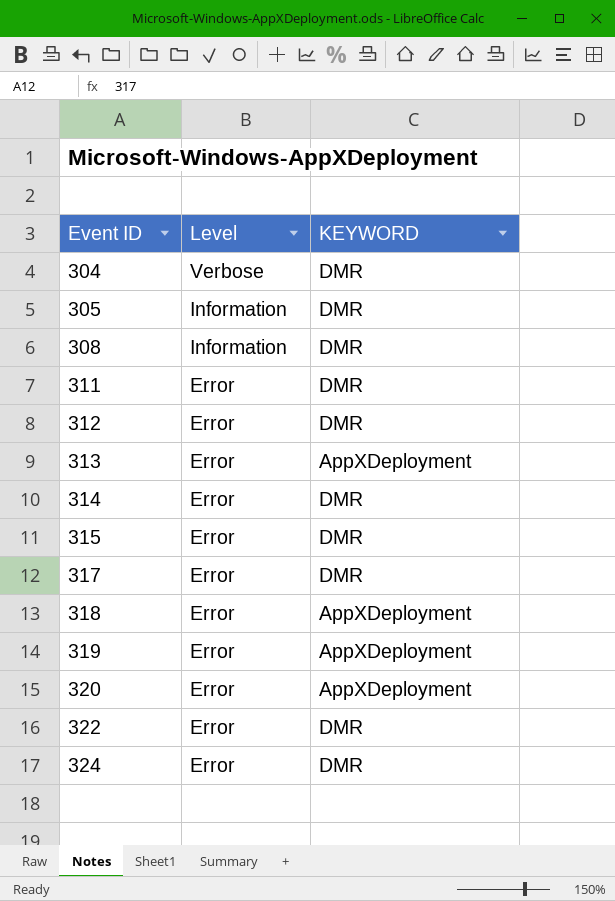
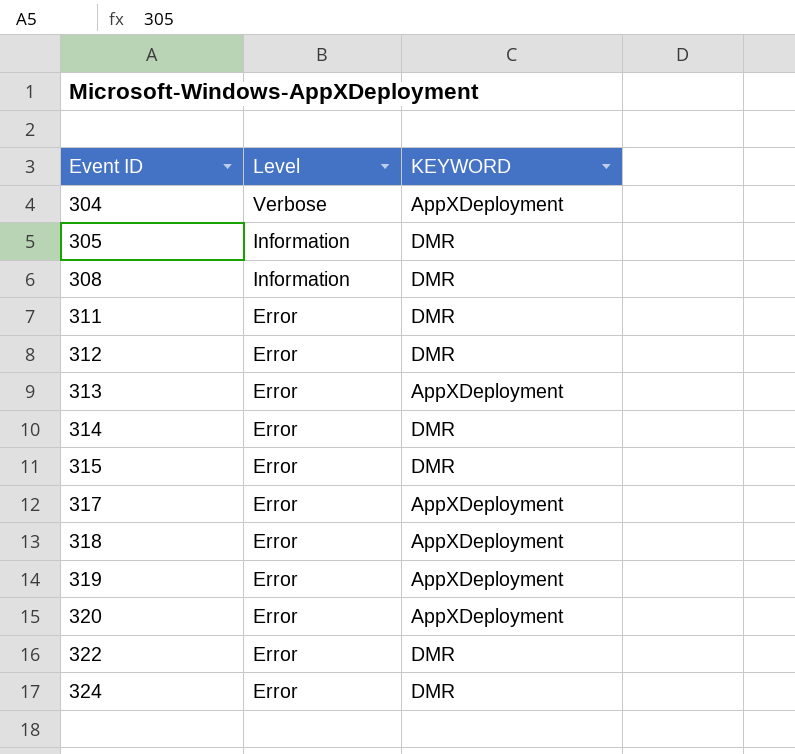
304 | KEYWORD: DMR -> AppXDeployment
317 | KEYWORD: DMR -> AppXDeployment

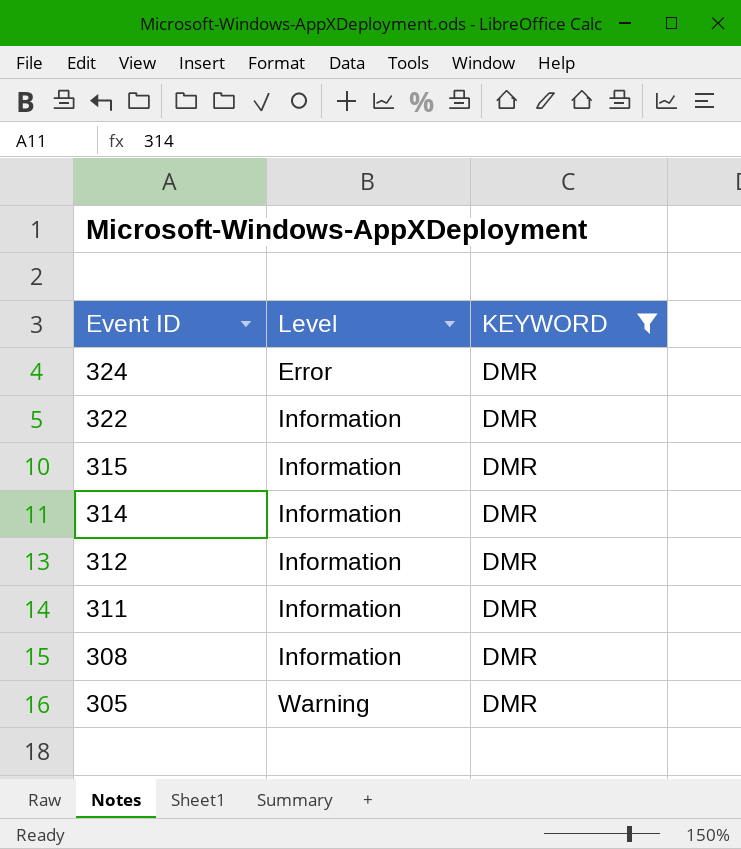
filter: none -> KEYWORD = DMR
row order: Event ID ascending -> Event ID descending
322 | Level: Error -> Information
315 | Level: Error -> Information
314 | Level: Error -> Information
312 | Level: Error -> Information
311 | Level: Error -> Information
305 | Level: Information -> Warning

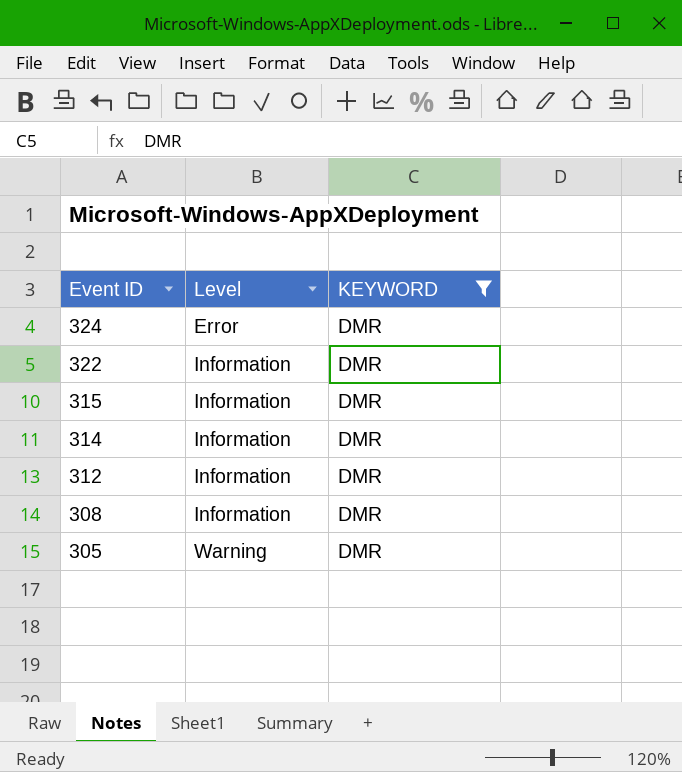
row 311: Information | DMR -> none

